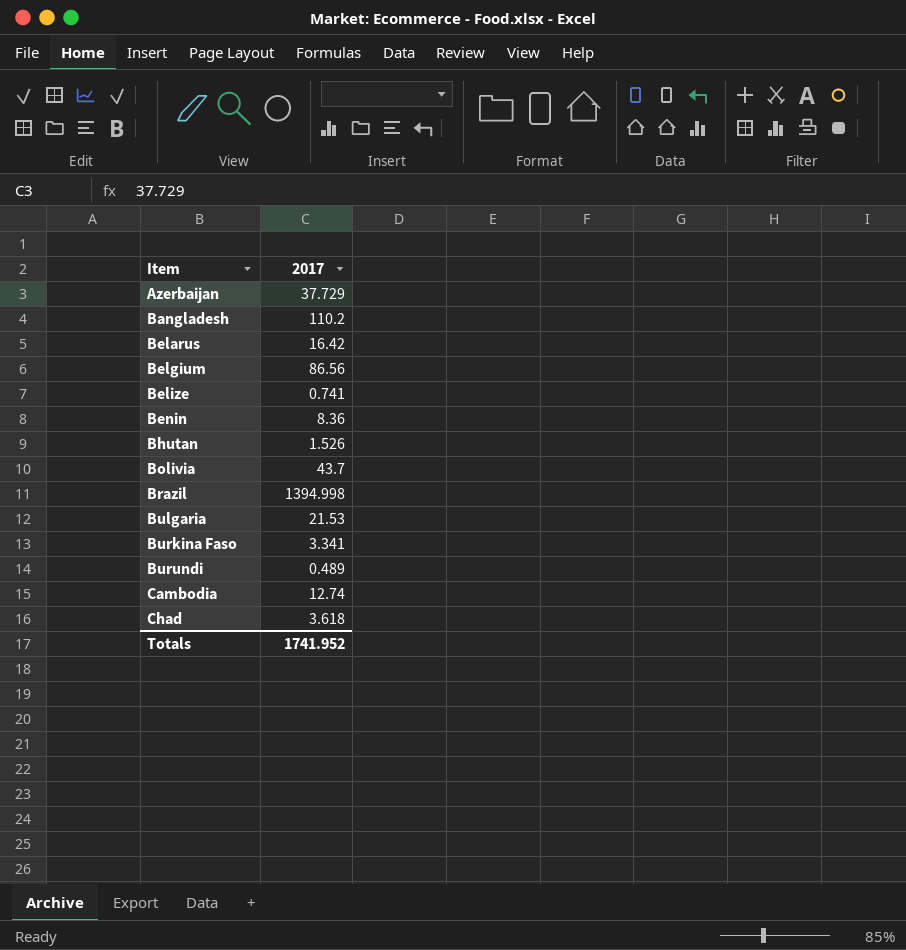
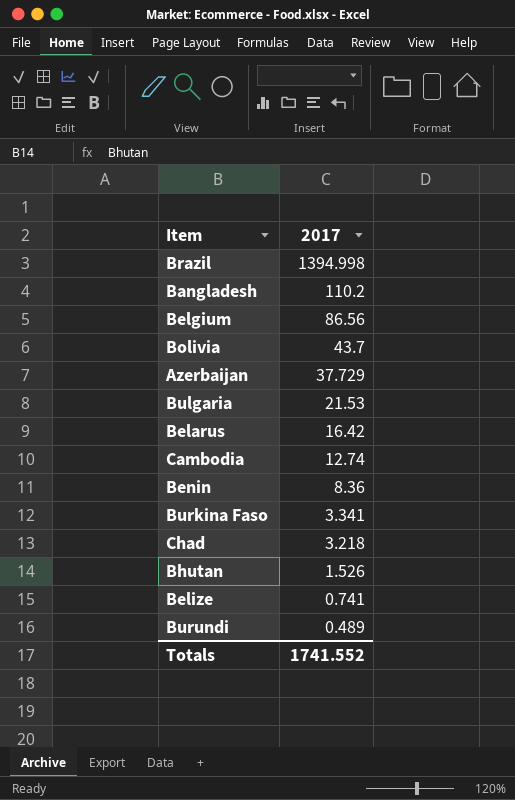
row order: Item ascending -> 2017 descending
Chad | 2017: 3.618 -> 3.218
Totals | 2017: 1741.952 -> 1741.552

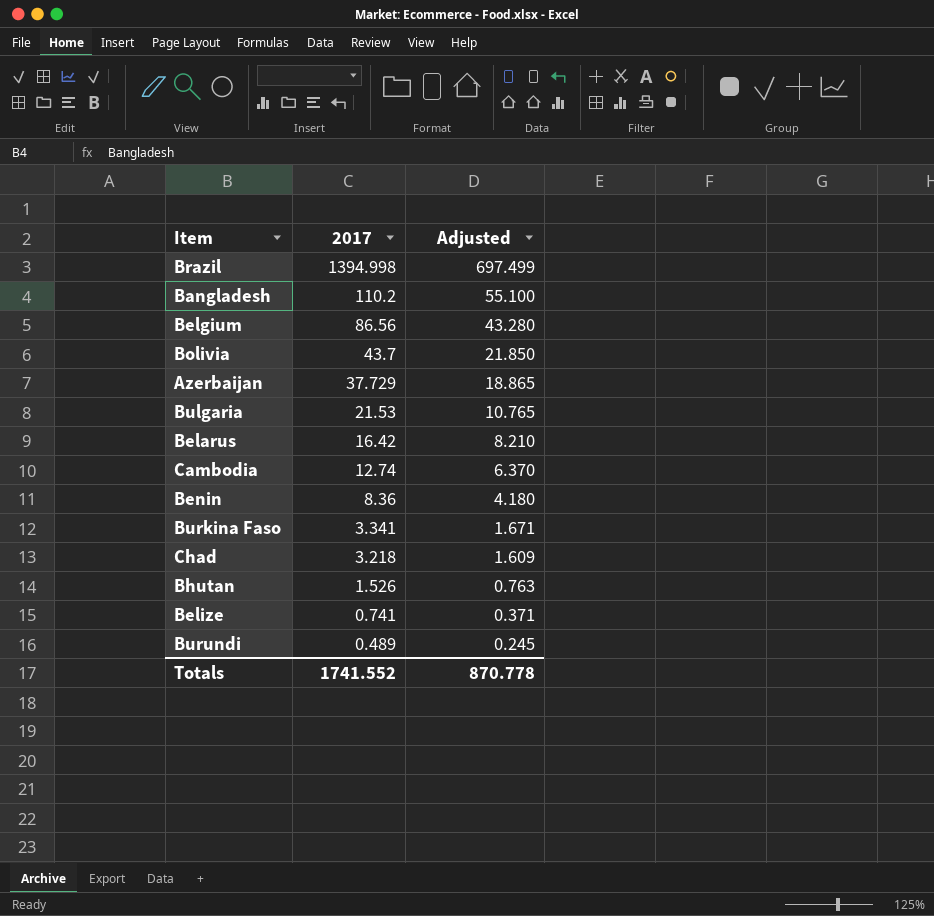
column Adjusted | formula: none -> [2017] * 0.5

